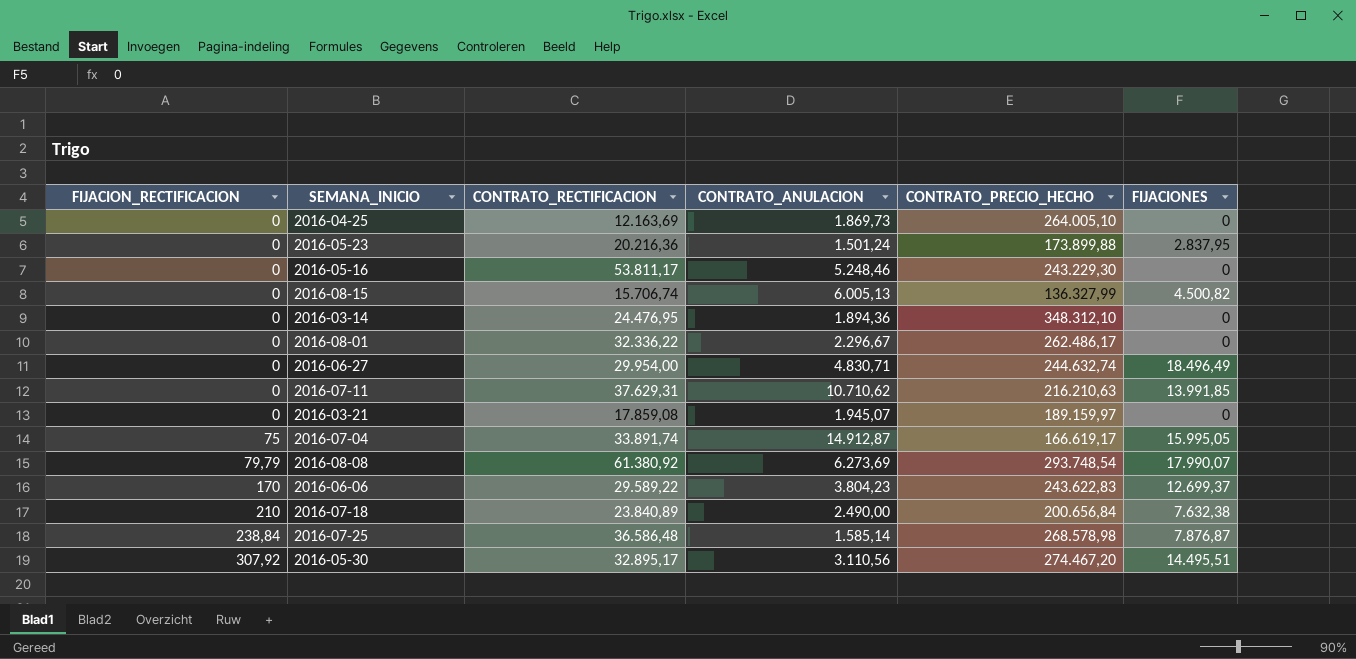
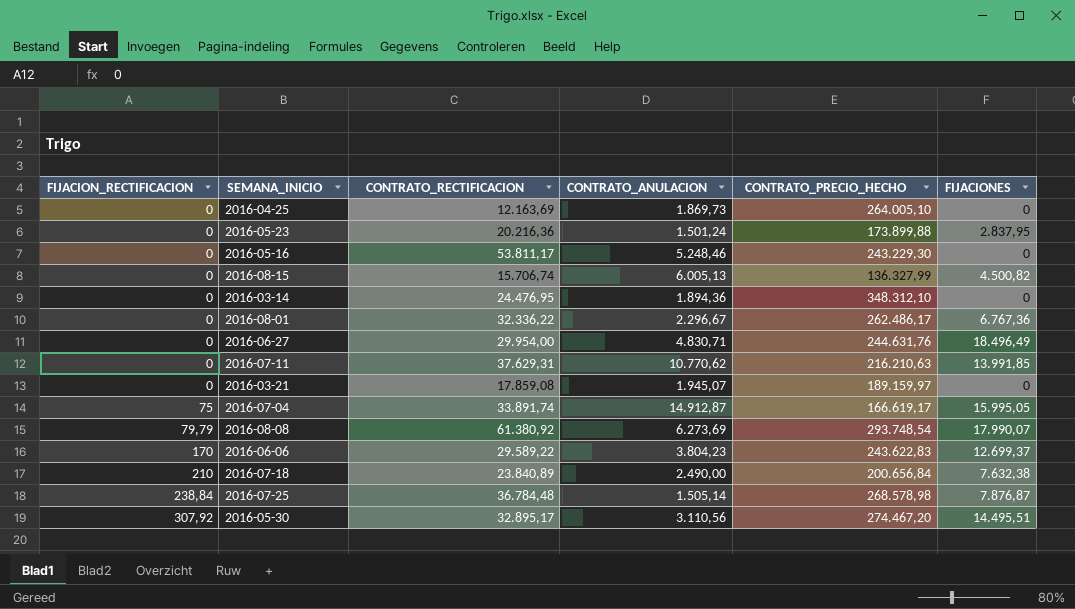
2016-08-01 | FIJACIONES: 0 -> 6.767,36
2016-06-27 | CONTRATO_PRECIO_HECHO: 244.632,74 -> 244.631,76
2016-07-11 | CONTRATO_ANULACION: 10.710,62 -> 10.770,62
2016-07-25 | CONTRATO_RECTIFICACION: 36.586,48 -> 36.784,48
2016-07-25 | CONTRATO_ANULACION: 1.585,14 -> 1.505,14

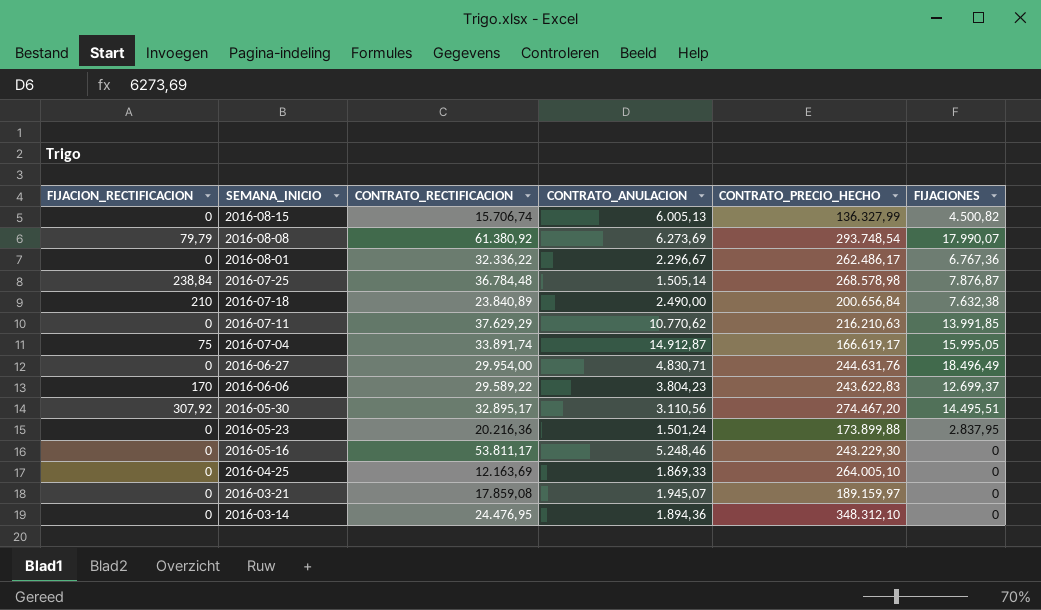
row order: FIJACION_RECTIFICACION ascending -> SEMANA_INICIO descending
2016-07-11 | CONTRATO_RECTIFICACION: 37.629,31 -> 37.629,29
2016-04-25 | CONTRATO_ANULACION: 1.869,73 -> 1.869,33

